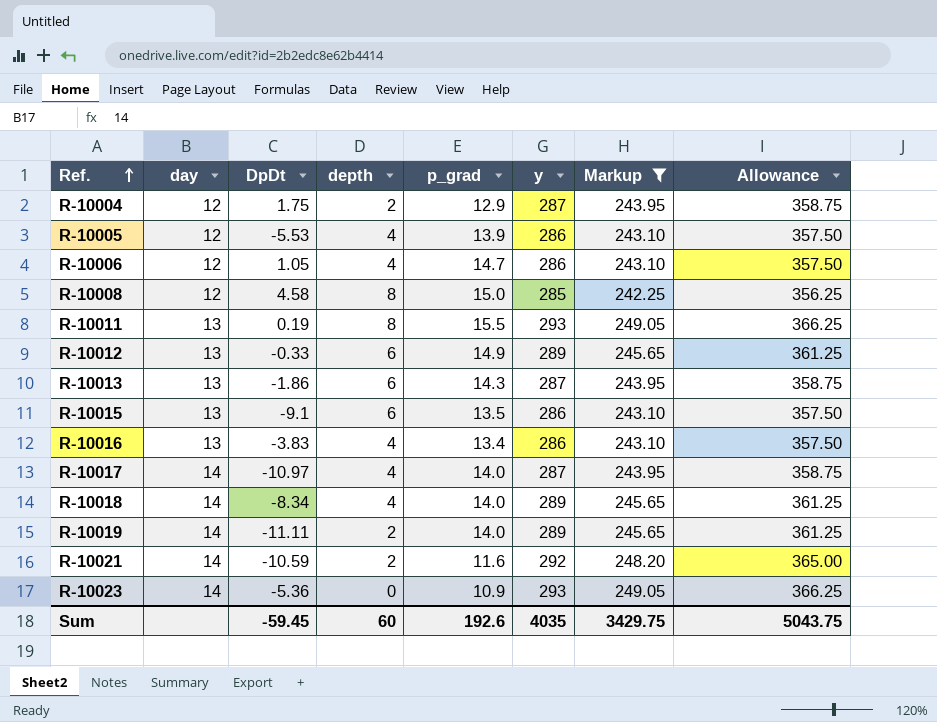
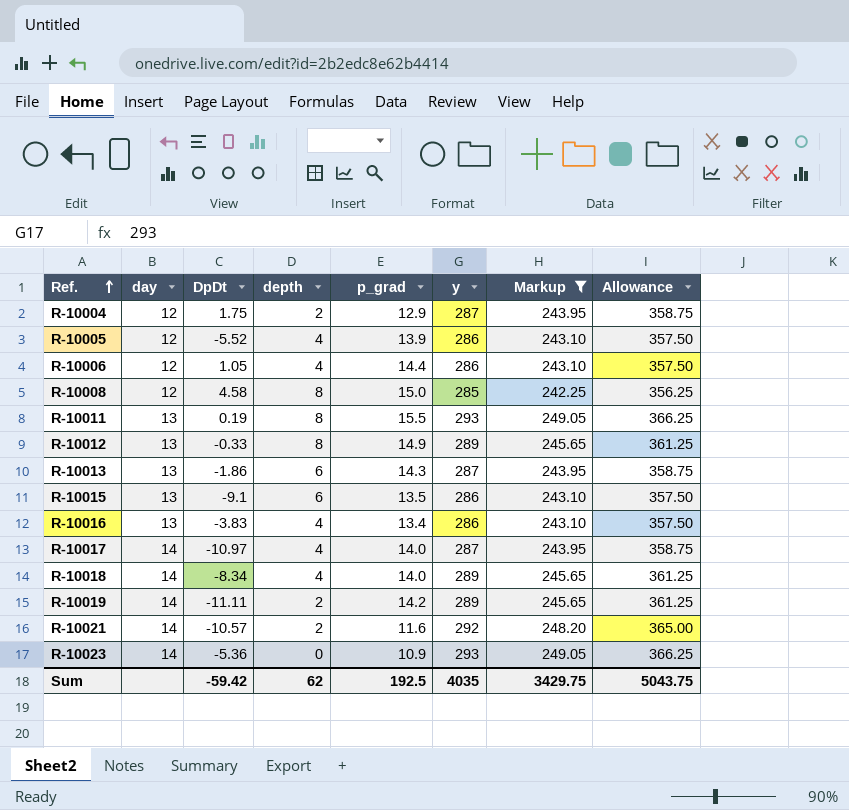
R-10005 | DpDt: -5.53 -> -5.52
R-10006 | p_grad: 14.7 -> 14.4
R-10012 | depth: 6 -> 8
R-10019 | p_grad: 14.0 -> 14.2
R-10021 | DpDt: -10.59 -> -10.57
Sum | DpDt: -59.45 -> -59.42
Sum | depth: 60 -> 62
Sum | p_grad: 192.6 -> 192.5

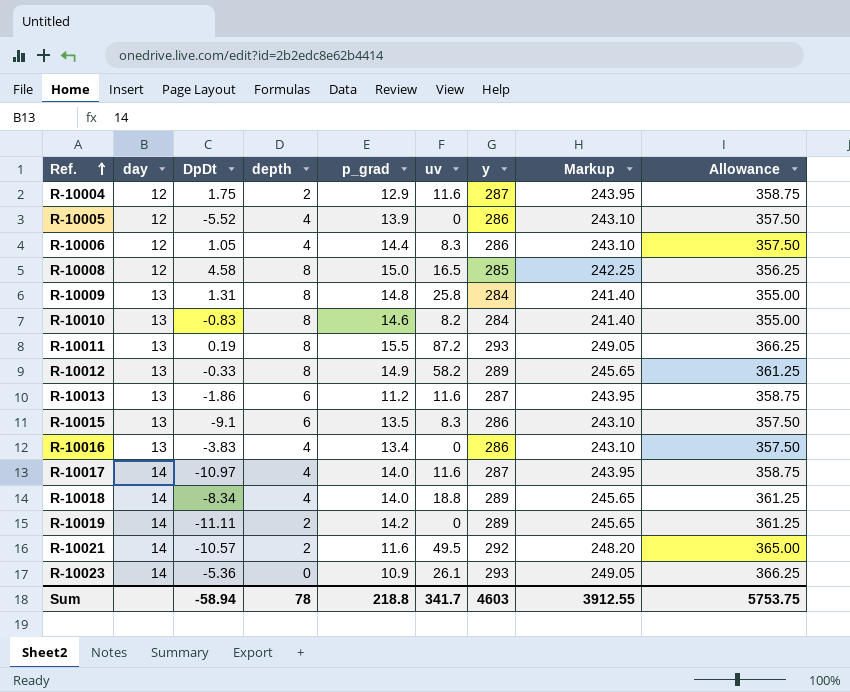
filter: Markup != 241.40 -> none
column uv | position: none -> 6
R-10013 | p_grad: 14.3 -> 11.2
Sum | DpDt: -59.42 -> -58.94
Sum | depth: 62 -> 78
Sum | p_grad: 192.5 -> 218.8
Sum | y: 4035 -> 4603
Sum | Markup: 3429.75 -> 3912.55
Sum | Allowance: 5043.75 -> 5753.75

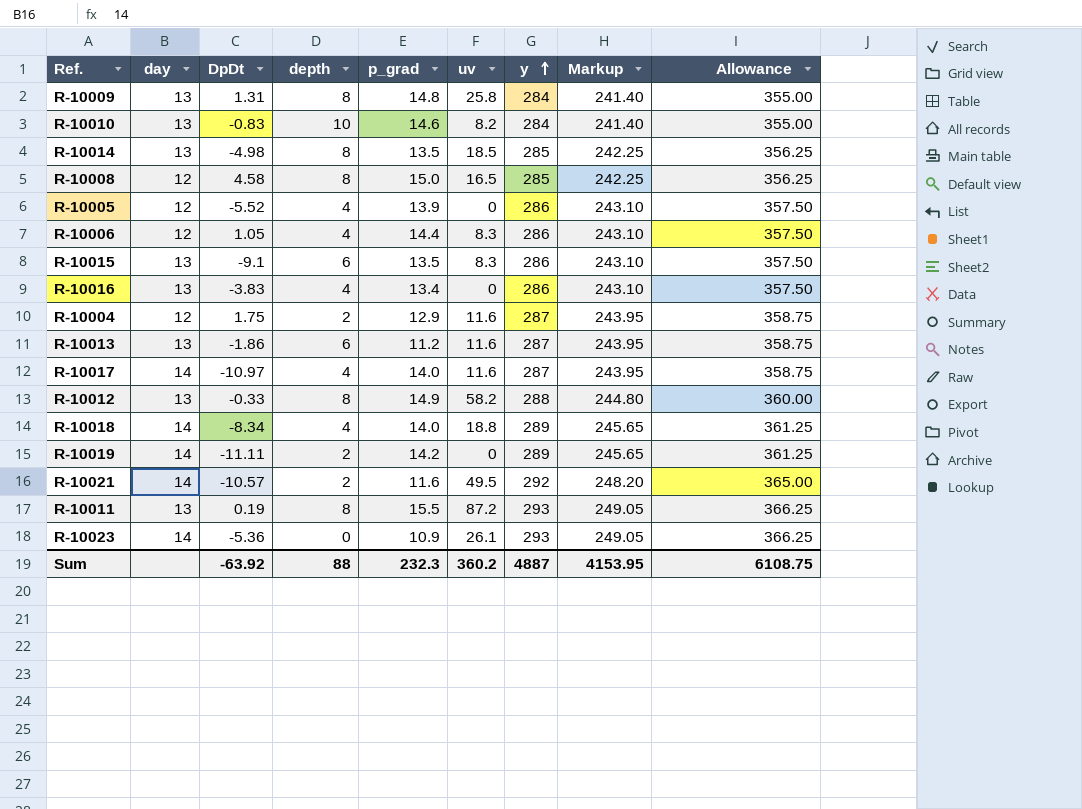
row order: Ref. ascending -> y ascending
R-10010 | depth: 8 -> 10
row R-10014: none -> 13 | -4.98 | 8 | 13.5 | 18.5 | 285 | 242.25 | 356.25
R-10012 | y: 289 -> 288
R-10012 | Markup: 245.65 -> 244.80
R-10012 | Allowance: 361.25 -> 360.00
Sum | DpDt: -58.94 -> -63.92
Sum | depth: 78 -> 88
Sum | p_grad: 218.8 -> 232.3
Sum | uv: 341.7 -> 360.2
Sum | y: 4603 -> 4887
Sum | Markup: 3912.55 -> 4153.95
Sum | Allowance: 5753.75 -> 6108.75

